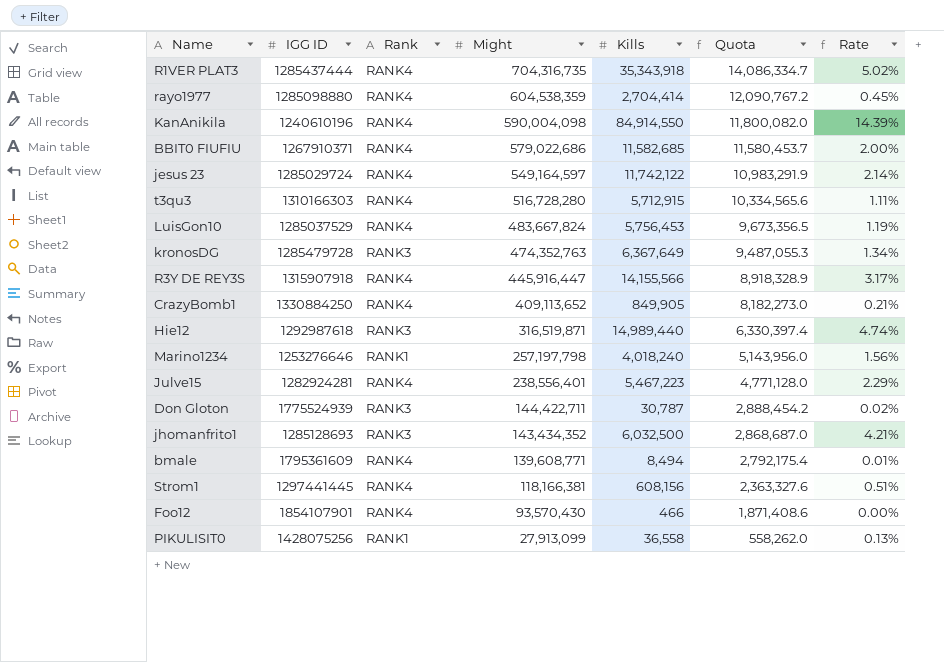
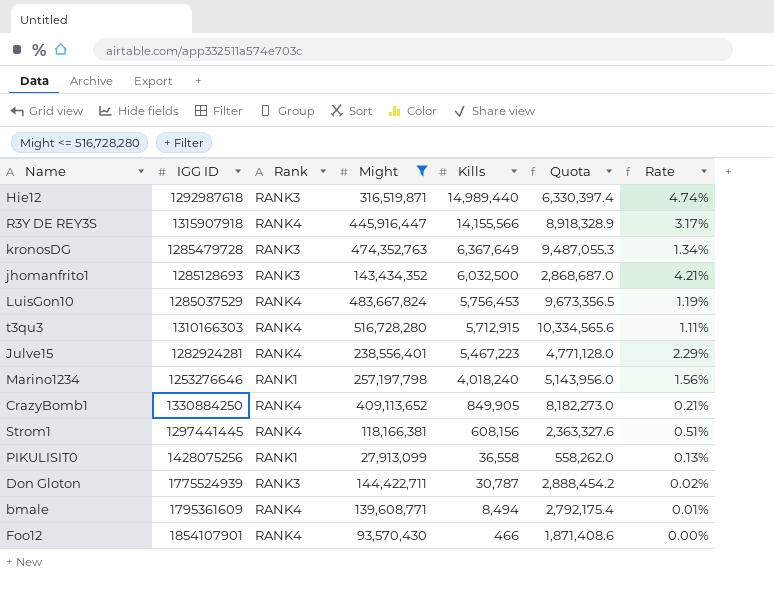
filter: none -> Might <= 516,728,280
row order: Might descending -> Kills descending

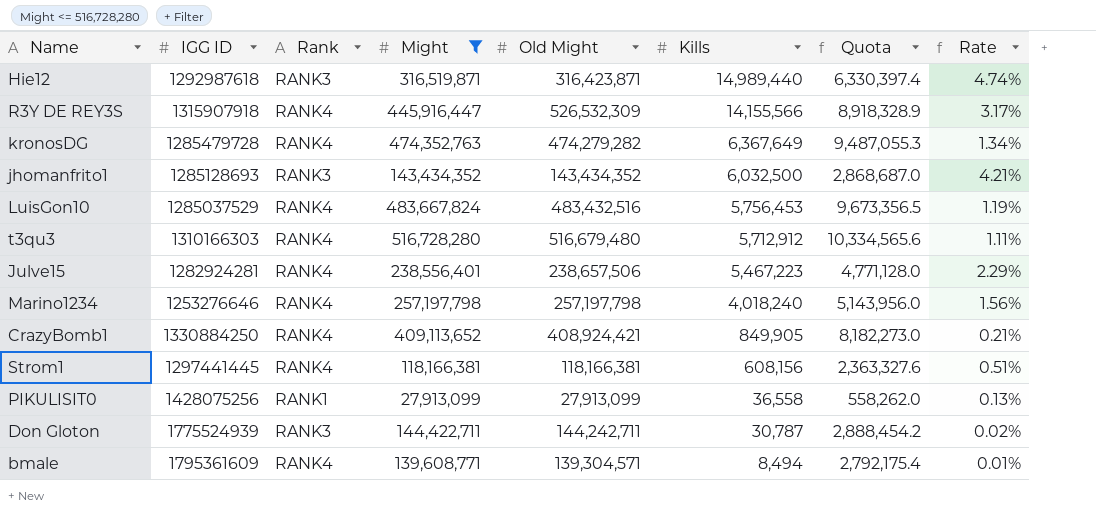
column Old Might | position: none -> 5
row Foo12: 1854107901 | RANK4 | 93,570,430 | 466 | 1,871,408.6 | 0.00% -> none
kronosDG | Rank: RANK3 -> RANK4
t3qu3 | Kills: 5,712,915 -> 5,712,912
Marino1234 | Rank: RANK1 -> RANK4

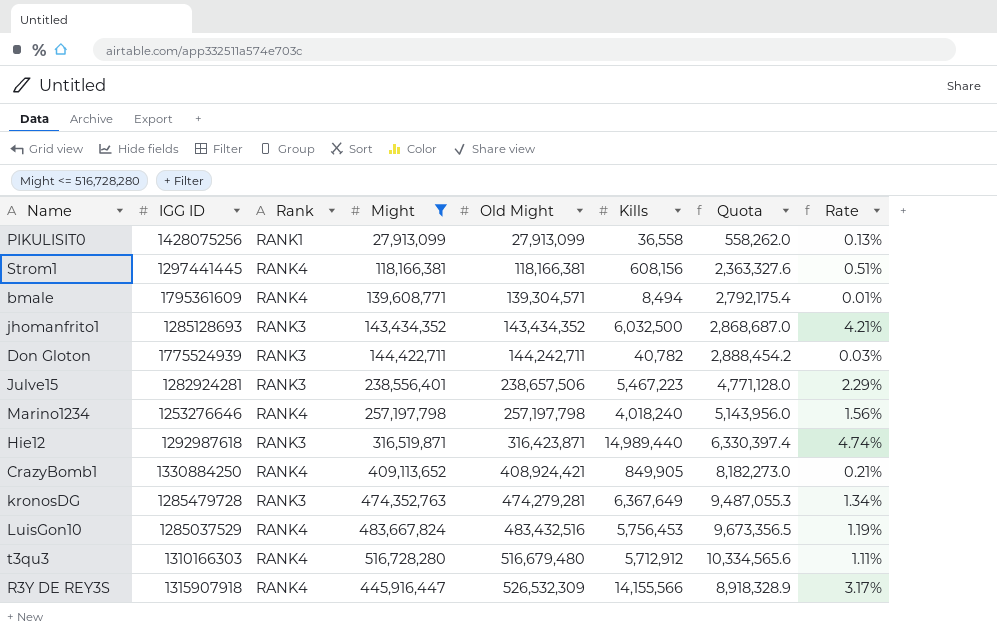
row order: Kills descending -> Old Might ascending
Don Gloton | Kills: 30,787 -> 40,782
Don Gloton | Rate: 0.02% -> 0.03%
Julve15 | Rank: RANK4 -> RANK3
kronosDG | Rank: RANK4 -> RANK3
kronosDG | Old Might: 474,279,282 -> 474,279,281

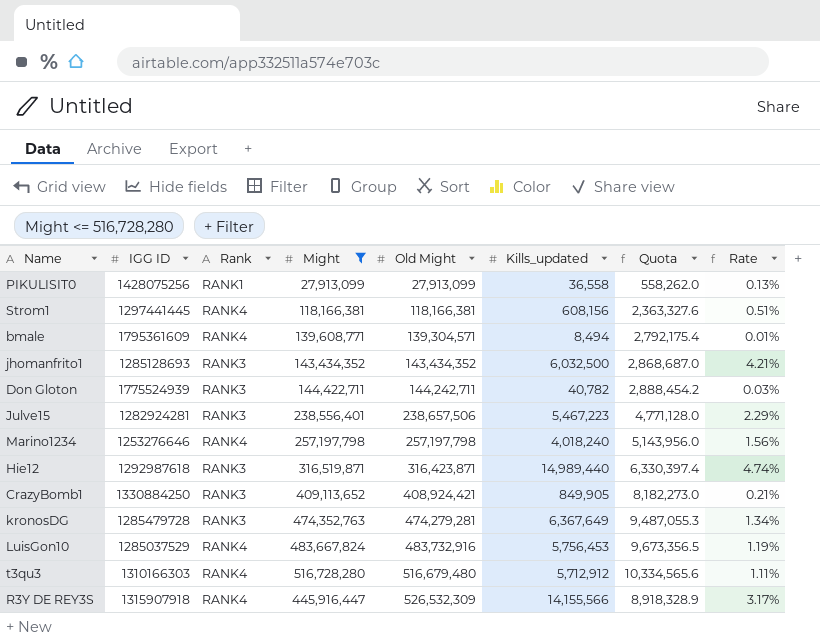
column name: Kills -> Kills_updated
CrazyBomb1 | Rank: RANK4 -> RANK3
LuisGon10 | Old Might: 483,432,516 -> 483,732,916

